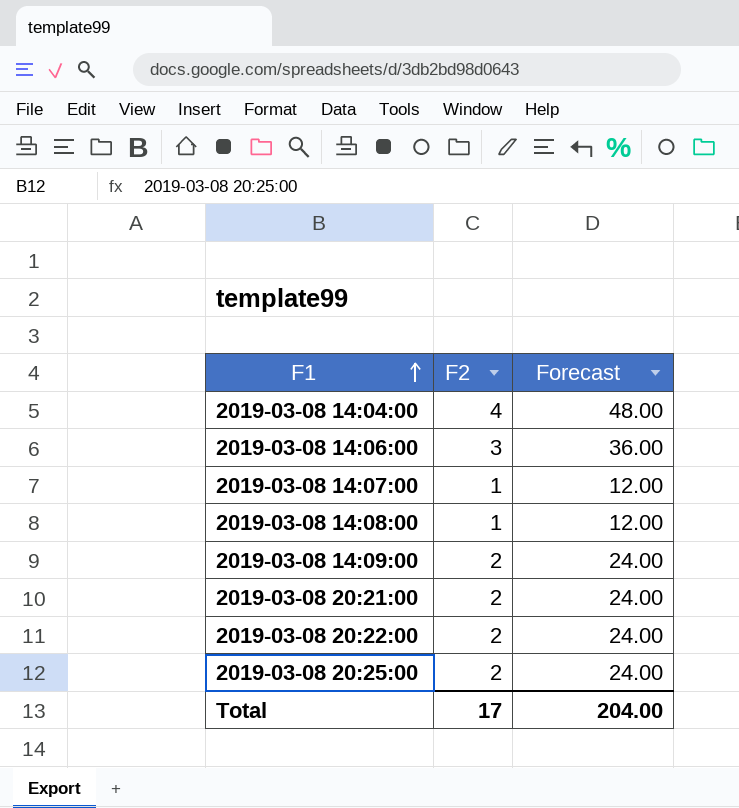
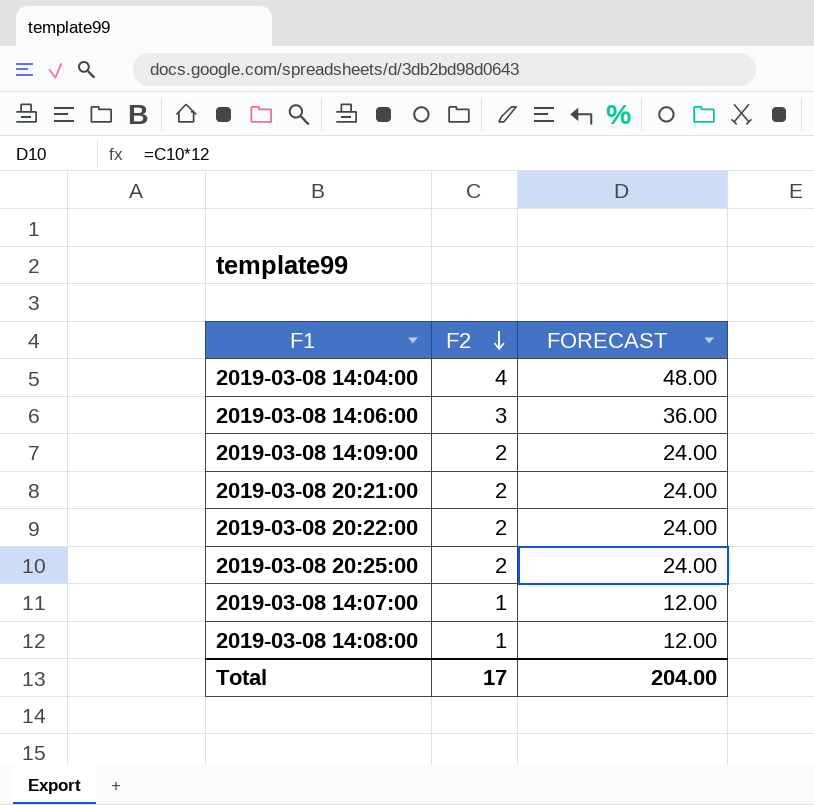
row order: F1 ascending -> F2 descending
column name: Forecast -> FORECAST

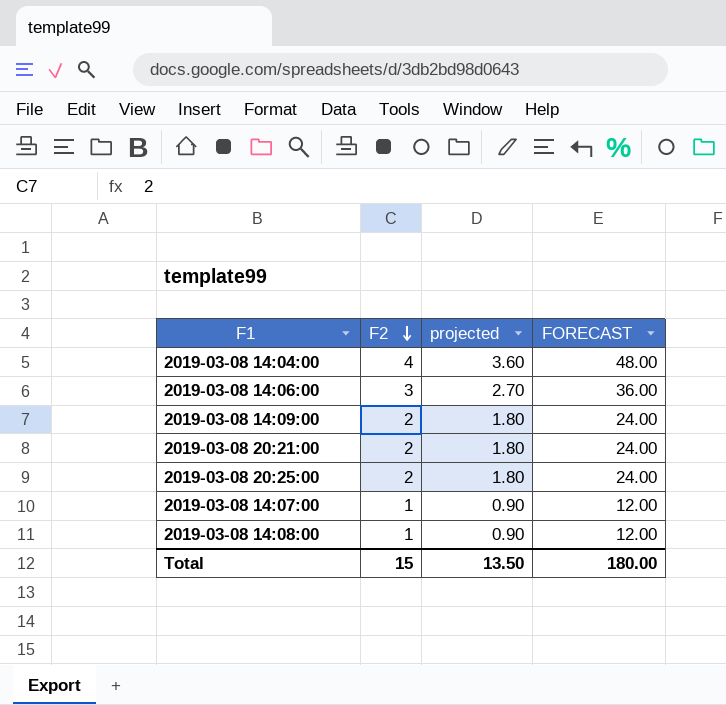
column projected | formula: none -> [F2] * 0.9
row 2019-03-08 20:22:00: 2 | 24.00 -> none
Total | F2: 17 -> 15
Total | FORECAST: 204.00 -> 180.00

